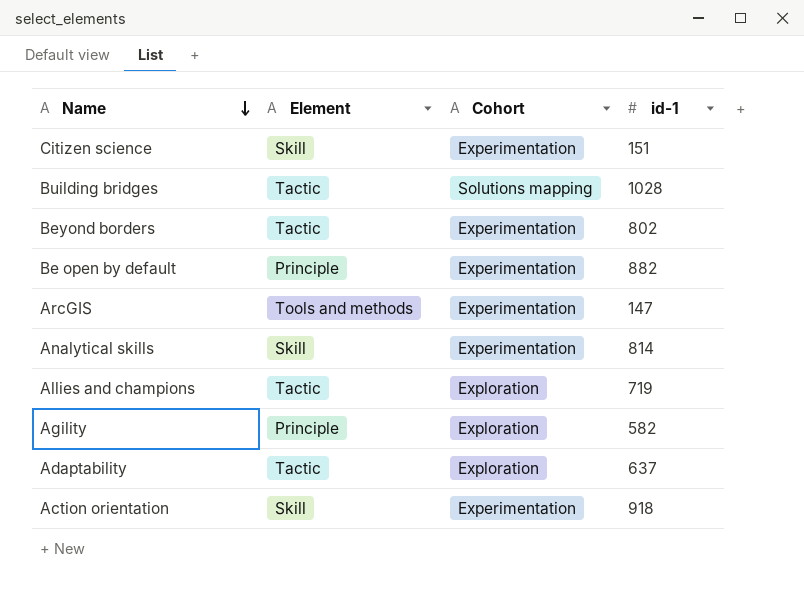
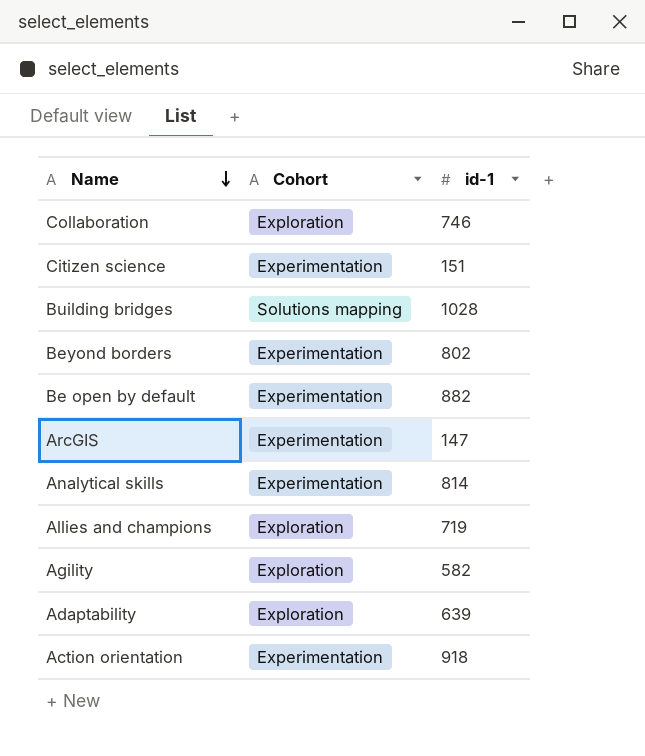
column Element | position: 2 -> none
row Collaboration: none -> Exploration | 746
Adaptability | id-1: 637 -> 639

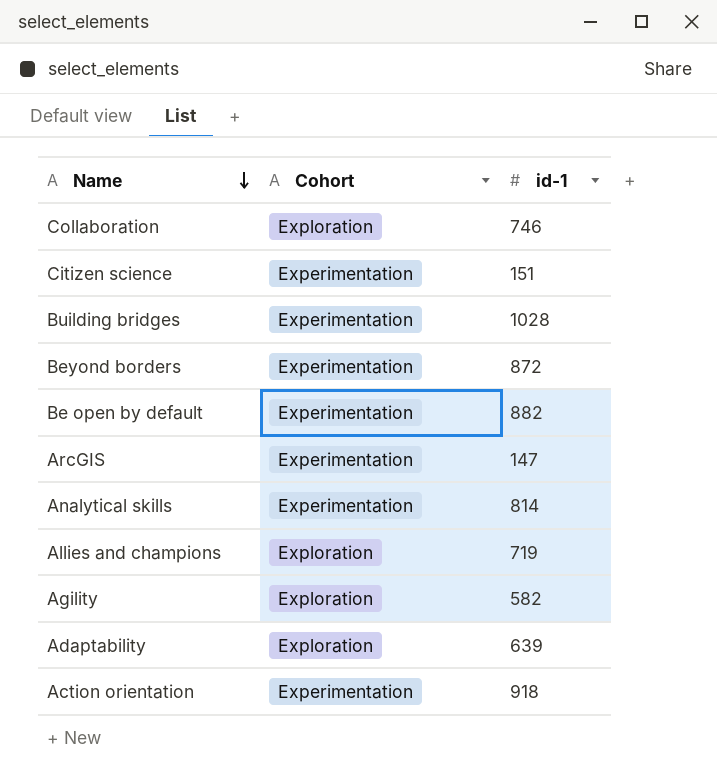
Building bridges | Cohort: Solutions mapping -> Experimentation
Beyond borders | id-1: 802 -> 872

